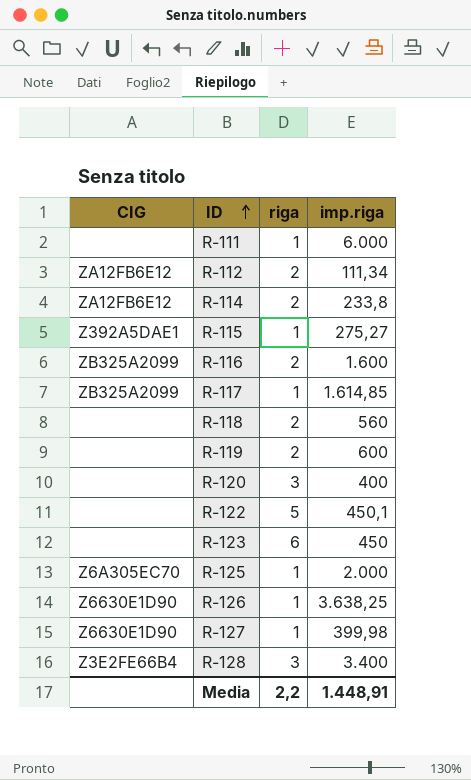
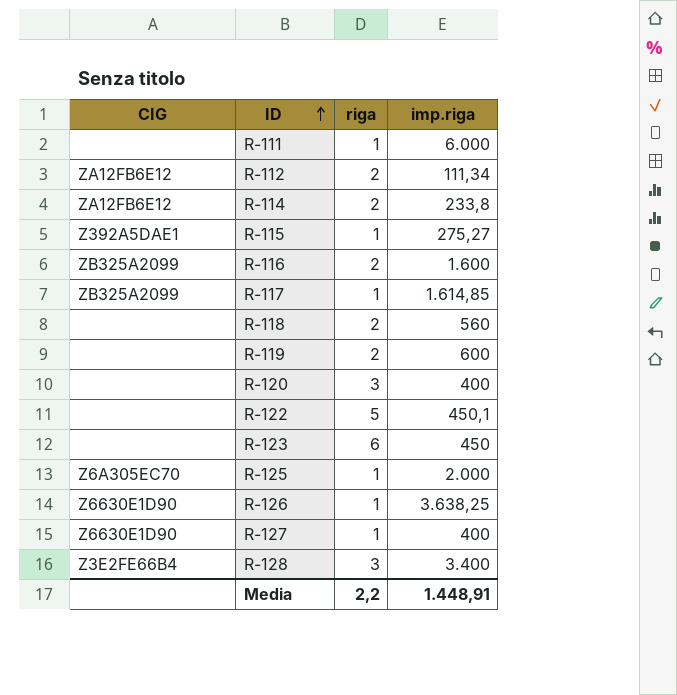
R-127 | imp.riga: 399,98 -> 400

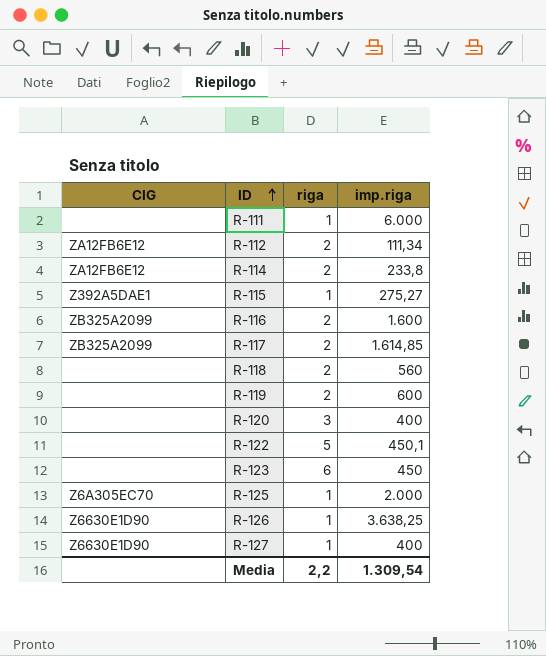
row R-128: Z3E2FE66B4 | 3 | 3.400 -> none
R-117 | riga: 1 -> 2
Media | imp.riga: 1.448,91 -> 1.309,54

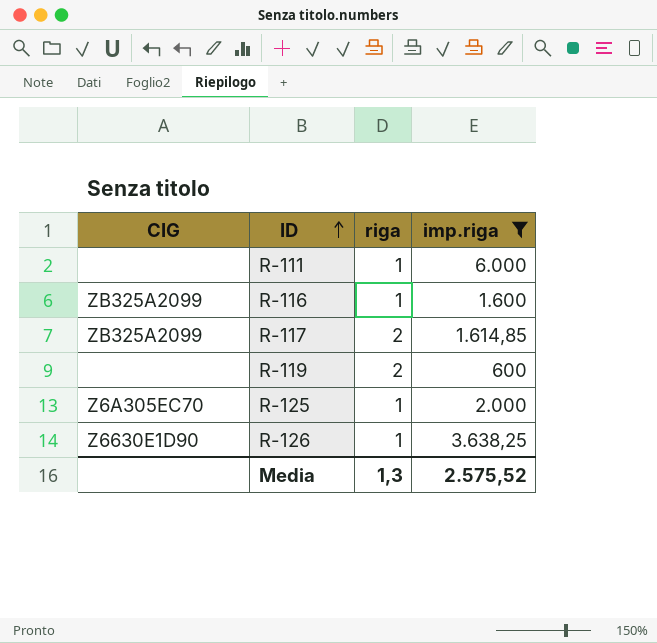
filter: none -> imp.riga >= 600
R-116 | riga: 2 -> 1
Media | riga: 2,2 -> 1,3
Media | imp.riga: 1.309,54 -> 2.575,52

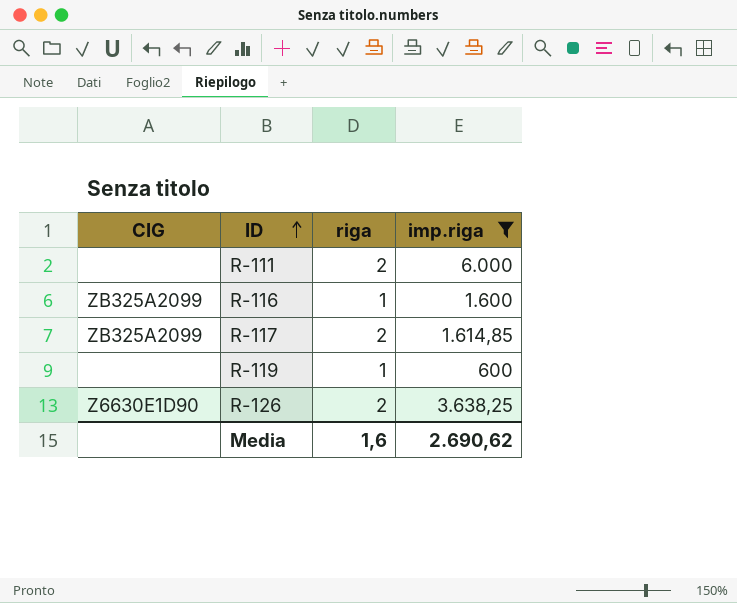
row R-125: Z6A305EC70 | 1 | 2.000 -> none
R-111 | riga: 1 -> 2
R-119 | riga: 2 -> 1
R-126 | riga: 1 -> 2
Media | riga: 1,3 -> 1,6
Media | imp.riga: 2.575,52 -> 2.690,62

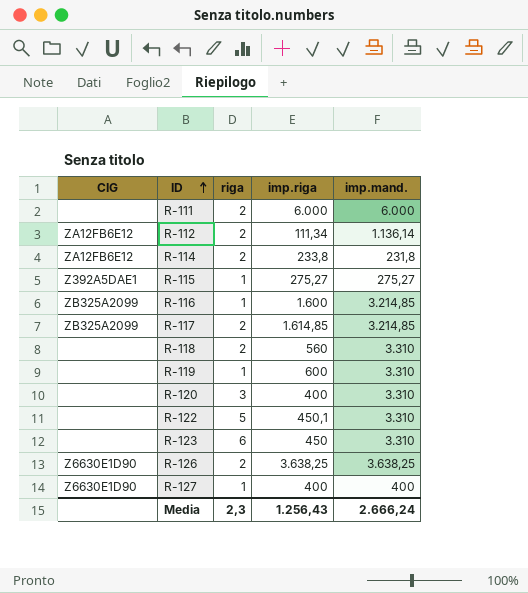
filter: imp.riga >= 600 -> none
column imp.mand. | position: none -> 5
Media | riga: 1,6 -> 2,3
Media | imp.riga: 2.690,62 -> 1.256,43

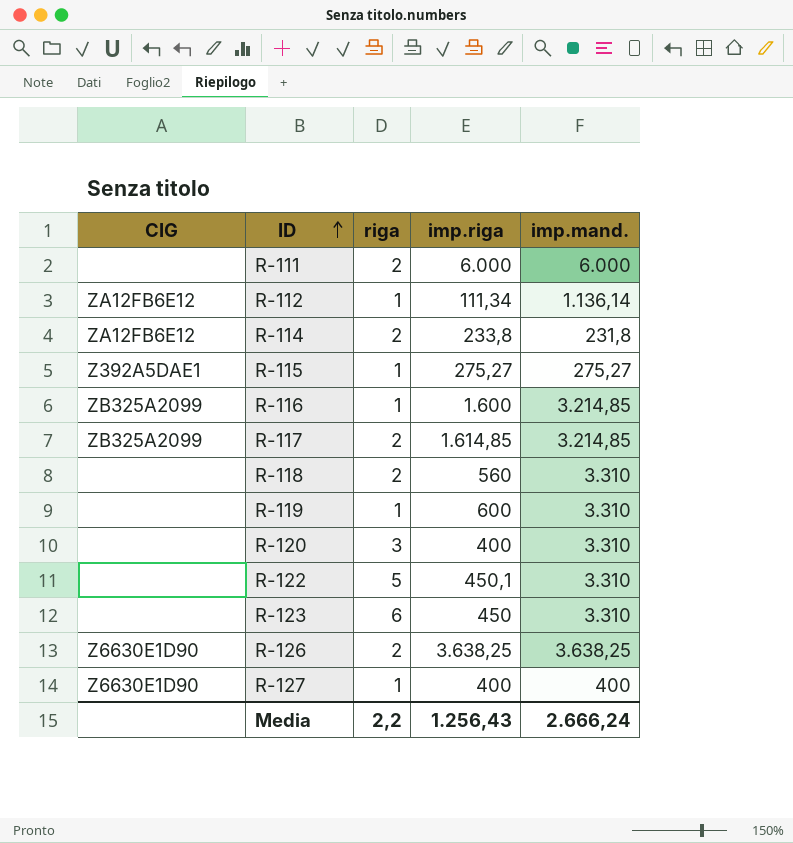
R-112 | riga: 2 -> 1
Media | riga: 2,3 -> 2,2

